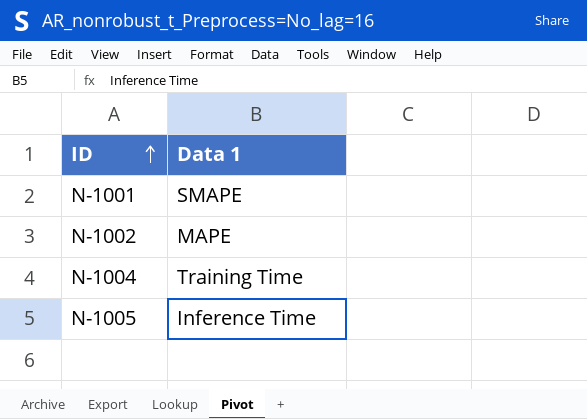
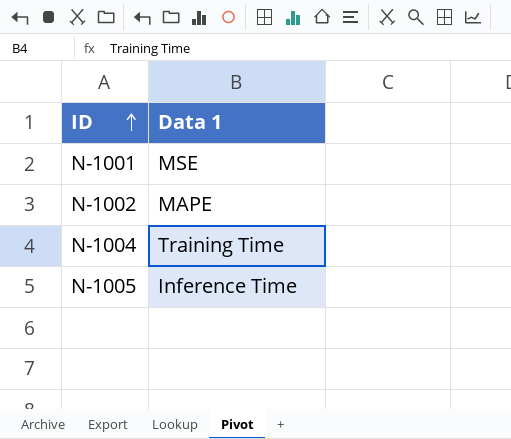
N-1001 | Data 1: SMAPE -> MSE

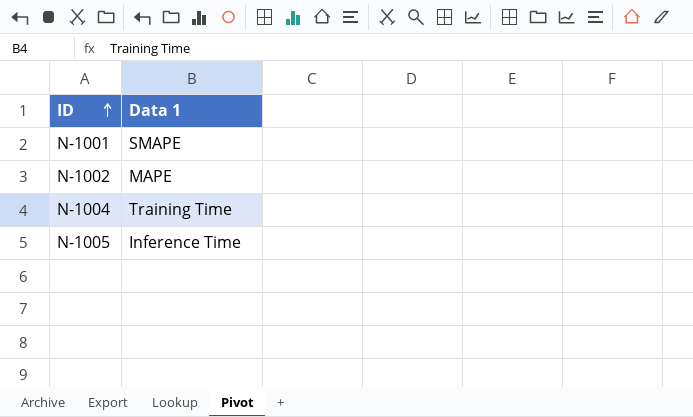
N-1001 | Data 1: MSE -> SMAPE

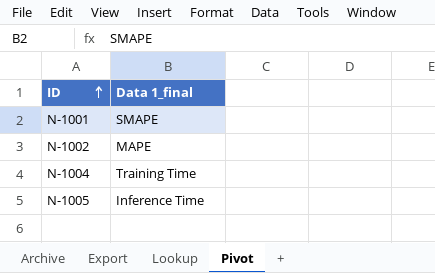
column name: Data 1 -> Data 1_final

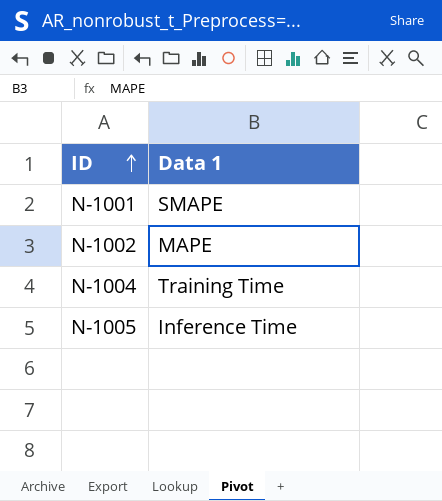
column name: Data 1_final -> Data 1

